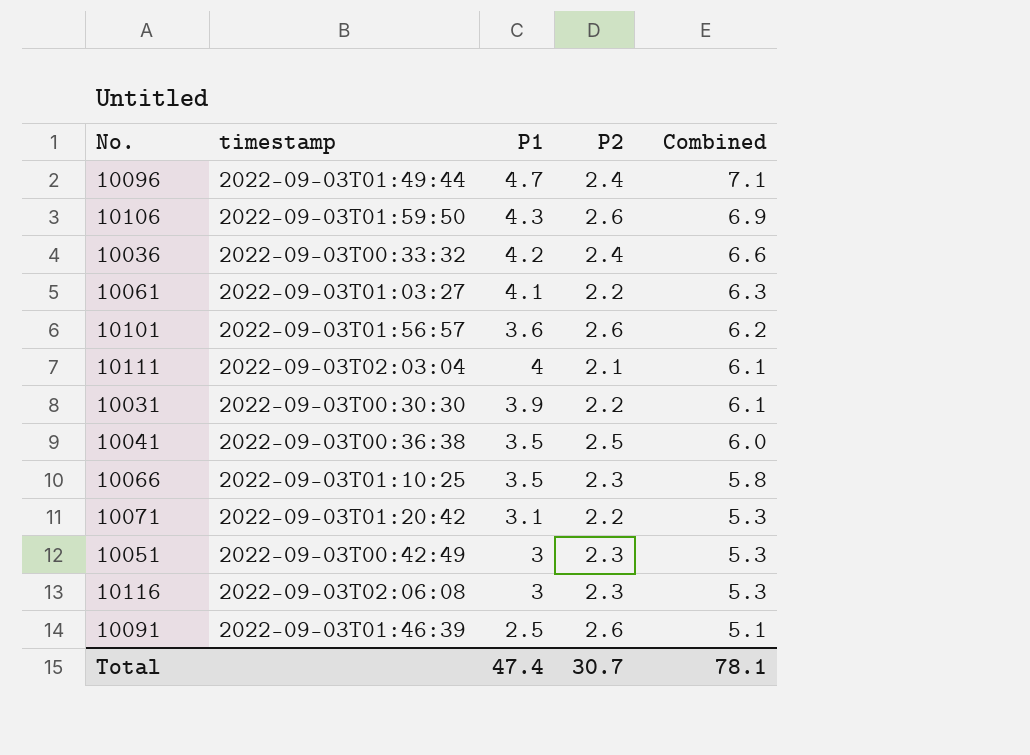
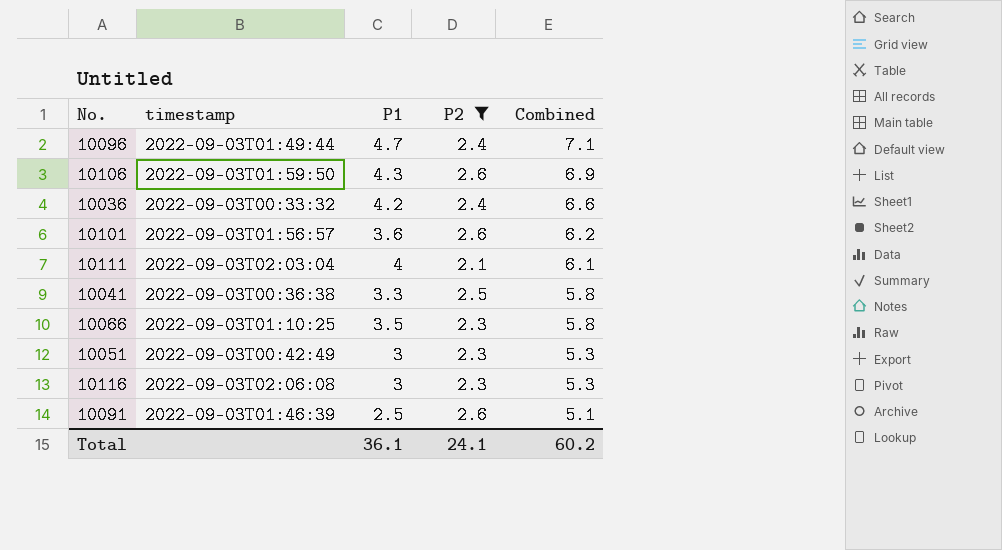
filter: none -> P2 != 2.2
10041 | P1: 3.5 -> 3.3
10041 | Combined: 6.0 -> 5.8
Total | P1: 47.4 -> 36.1
Total | P2: 30.7 -> 24.1
Total | Combined: 78.1 -> 60.2

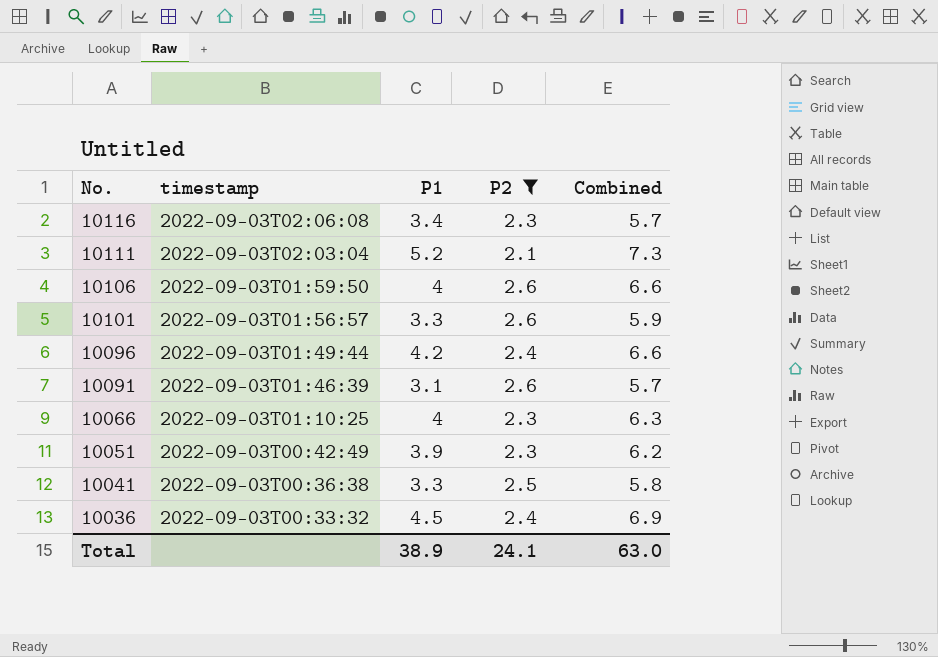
row order: Combined descending -> No. descending
10116 | P1: 3 -> 3.4
10116 | Combined: 5.3 -> 5.7
10111 | P1: 4 -> 5.2
10111 | Combined: 6.1 -> 7.3
10106 | P1: 4.3 -> 4
10106 | Combined: 6.9 -> 6.6
10101 | P1: 3.6 -> 3.3
10101 | Combined: 6.2 -> 5.9
10096 | P1: 4.7 -> 4.2
10096 | Combined: 7.1 -> 6.6
10091 | P1: 2.5 -> 3.1
10091 | Combined: 5.1 -> 5.7
10066 | P1: 3.5 -> 4
10066 | Combined: 5.8 -> 6.3
10051 | P1: 3 -> 3.9
10051 | Combined: 5.3 -> 6.2
10036 | P1: 4.2 -> 4.5
10036 | Combined: 6.6 -> 6.9
Total | P1: 36.1 -> 38.9
Total | Combined: 60.2 -> 63.0

